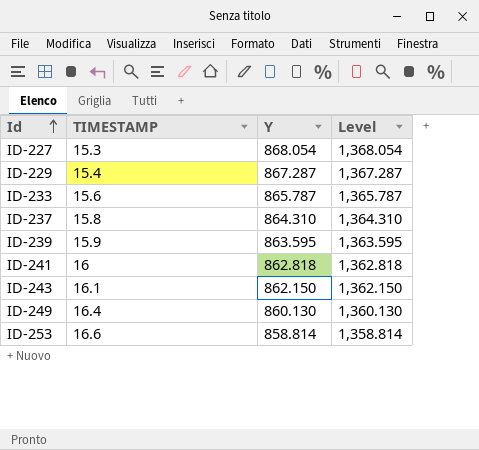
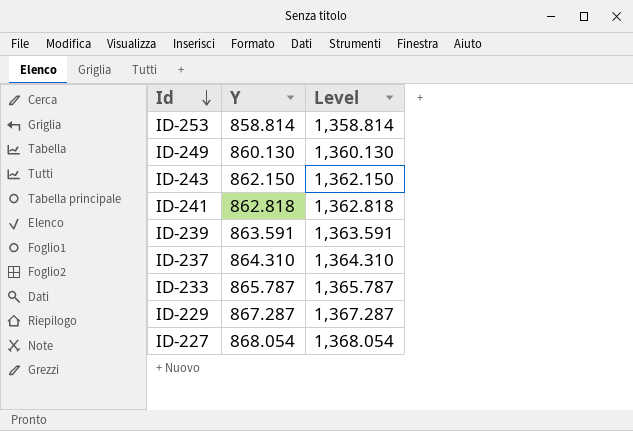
row order: Id ascending -> Id descending
column TIMESTAMP | position: 2 -> none
ID-239 | Y: 863.595 -> 863.591
ID-239 | Level: 1,363.595 -> 1,363.591

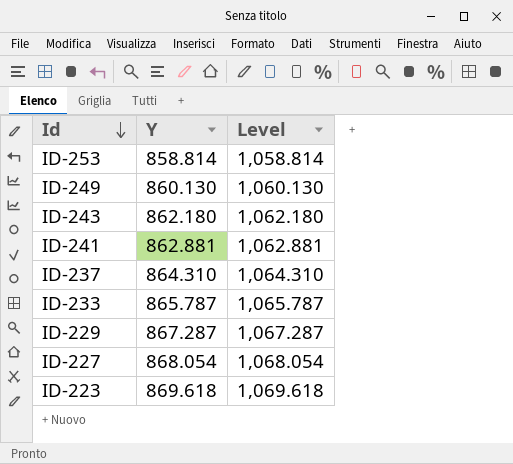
column Level | formula: [Y] + 500 -> [Y] + 200
row ID-239: 863.591 | 1,363.591 -> none
ID-243 | Y: 862.150 -> 862.180
ID-241 | Y: 862.818 -> 862.881
row ID-223: none -> 869.618 | 1,069.618

